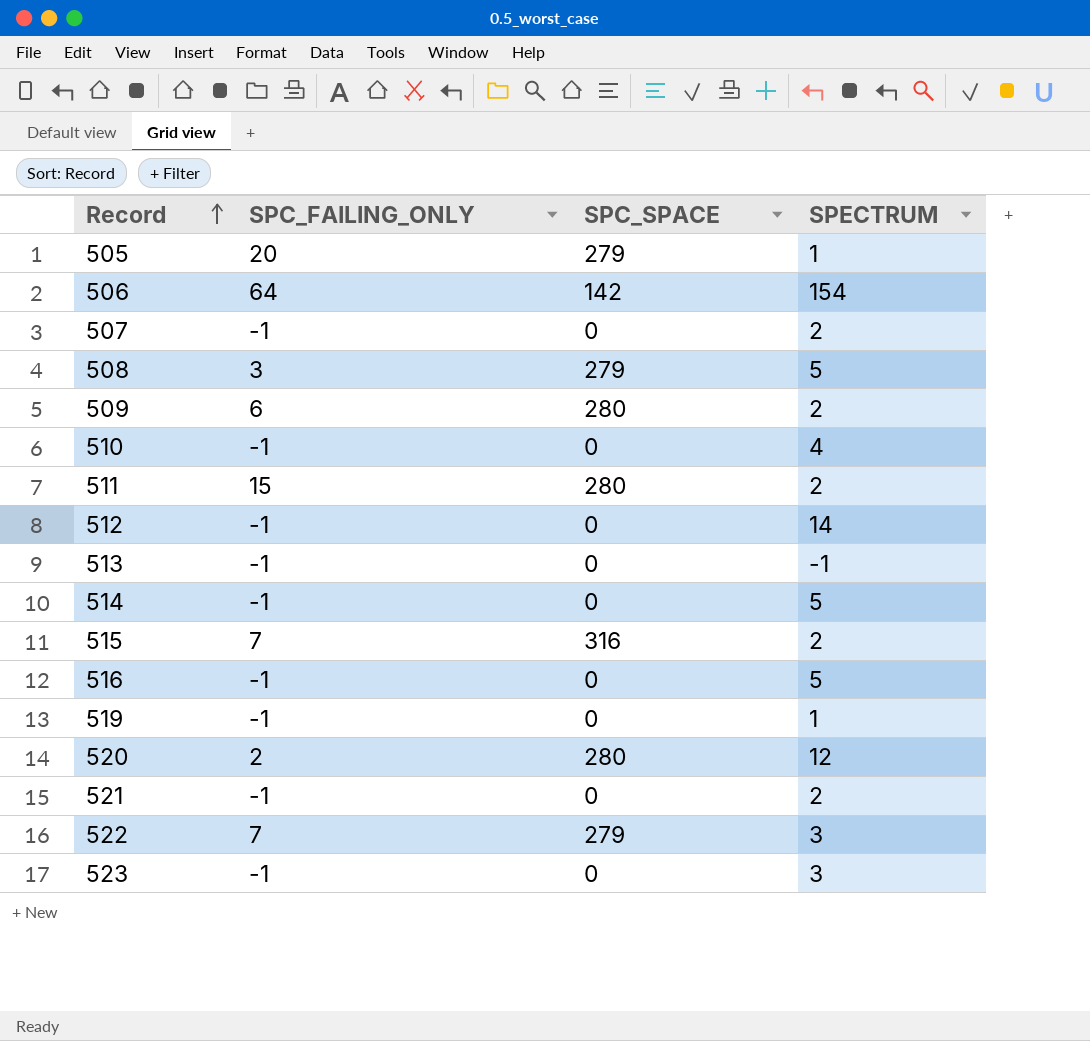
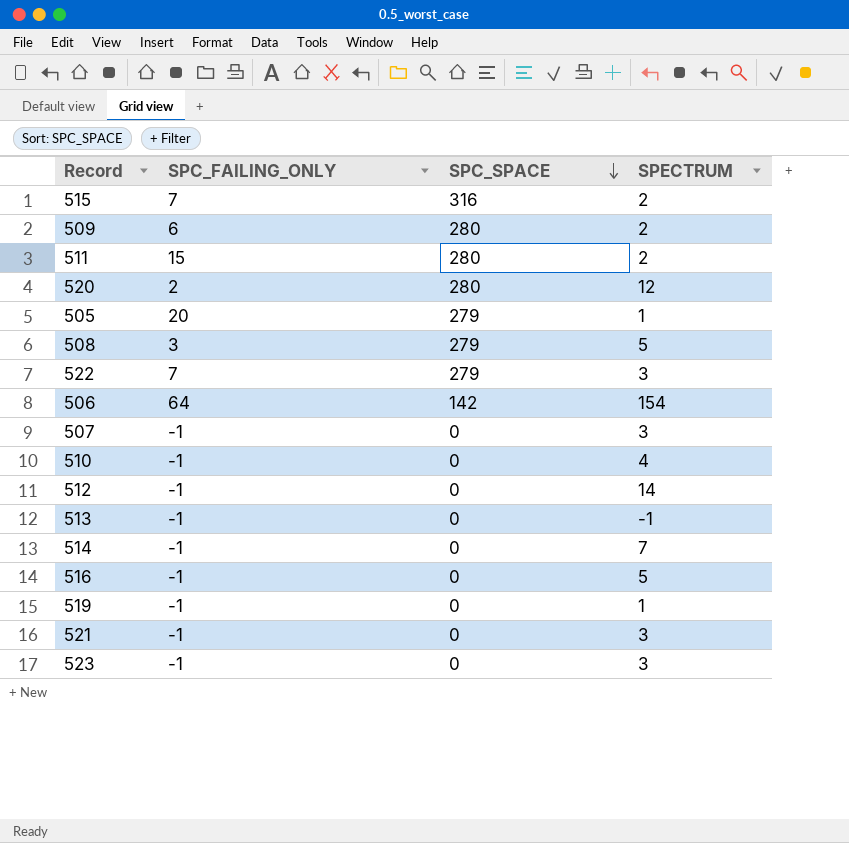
row order: Record ascending -> SPC_SPACE descending
507 | SPECTRUM: 2 -> 3
514 | SPECTRUM: 5 -> 7
521 | SPECTRUM: 2 -> 3

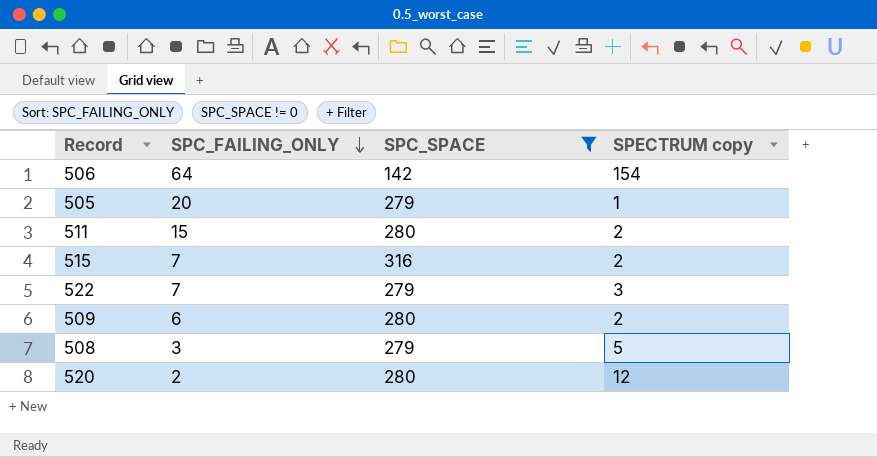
filter: none -> SPC_SPACE != 0
row order: SPC_SPACE descending -> SPC_FAILING_ONLY descending
column name: SPECTRUM -> SPECTRUM copy

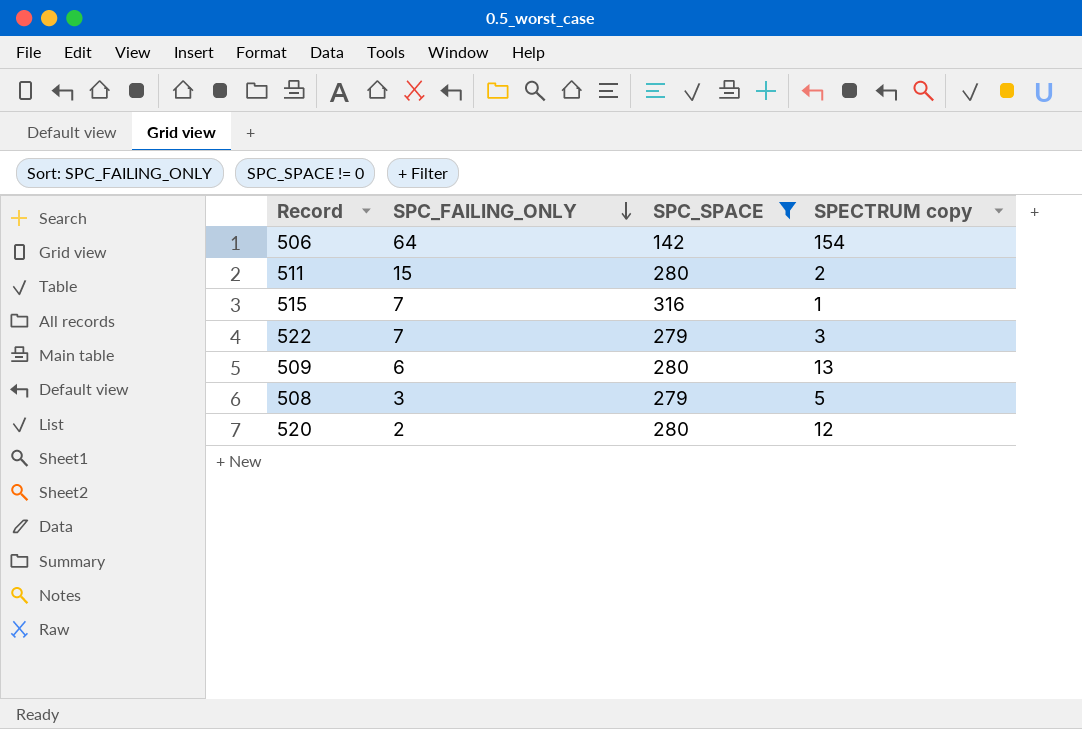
row 505: 20 | 279 | 1 -> none
515 | SPECTRUM copy: 2 -> 1
509 | SPECTRUM copy: 2 -> 13

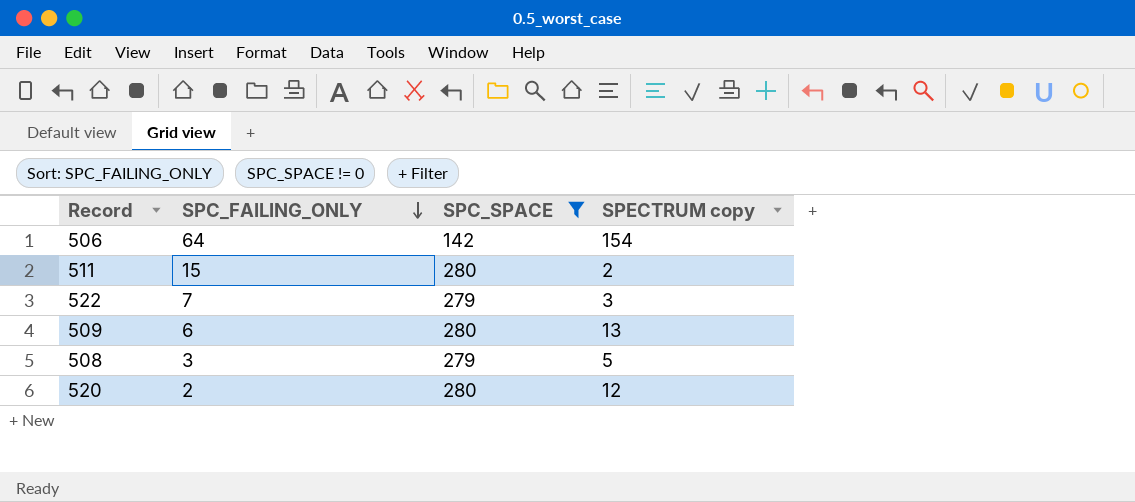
row 515: 7 | 316 | 1 -> none

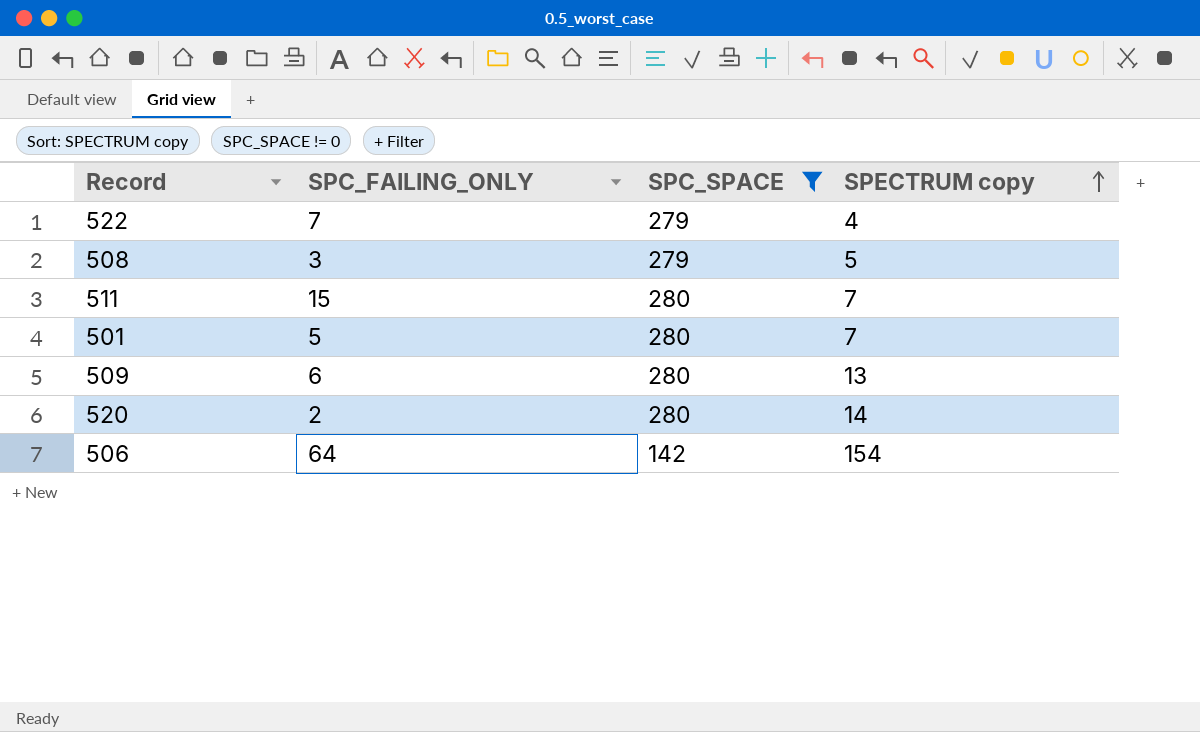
row order: SPC_FAILING_ONLY descending -> SPECTRUM copy ascending
522 | SPECTRUM copy: 3 -> 4
511 | SPECTRUM copy: 2 -> 7
row 501: none -> 5 | 280 | 7
520 | SPECTRUM copy: 12 -> 14

